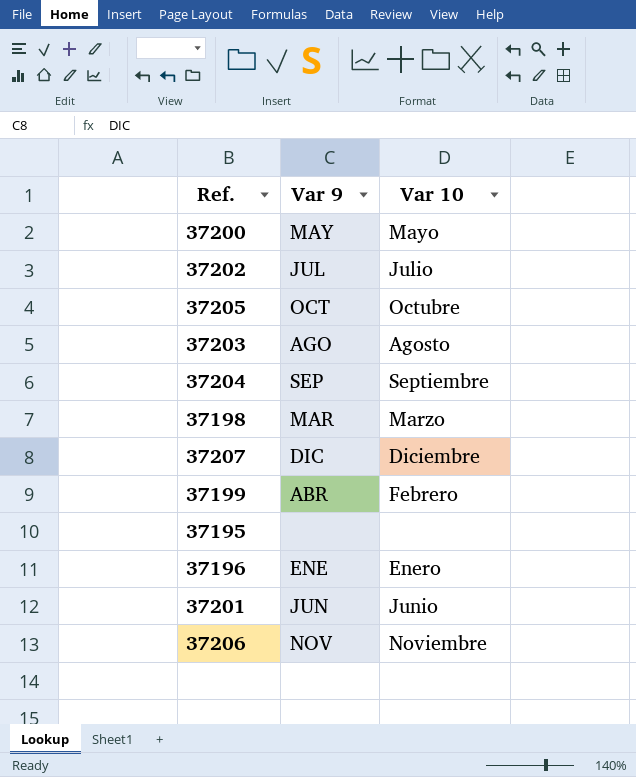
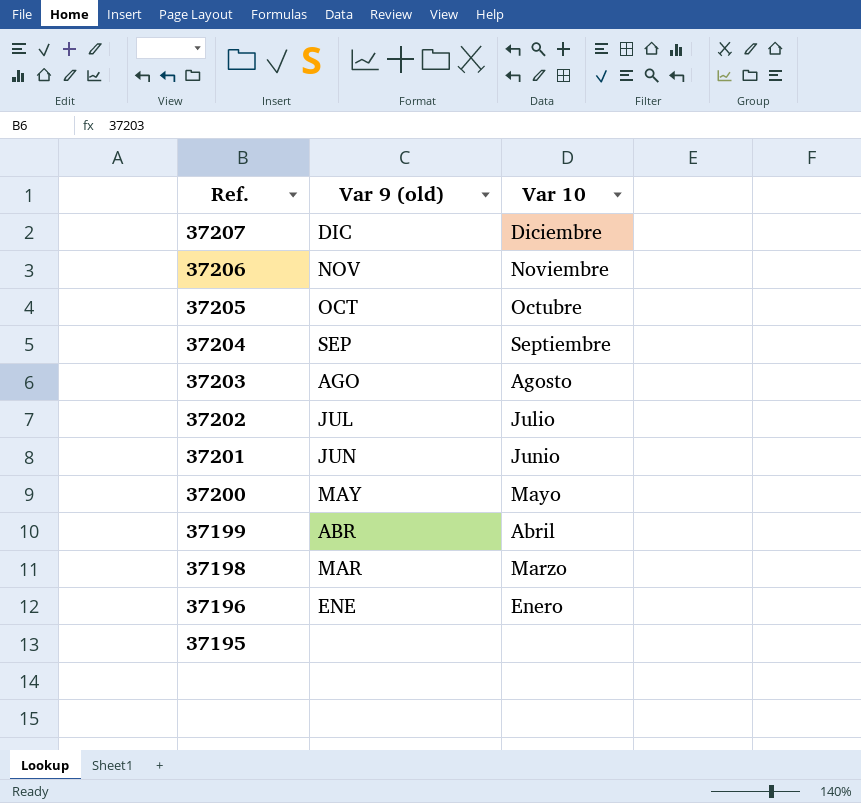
row order: none -> Ref. descending
column name: Var 9 -> Var 9 (old)
37199 | Var 10: Febrero -> Abril

